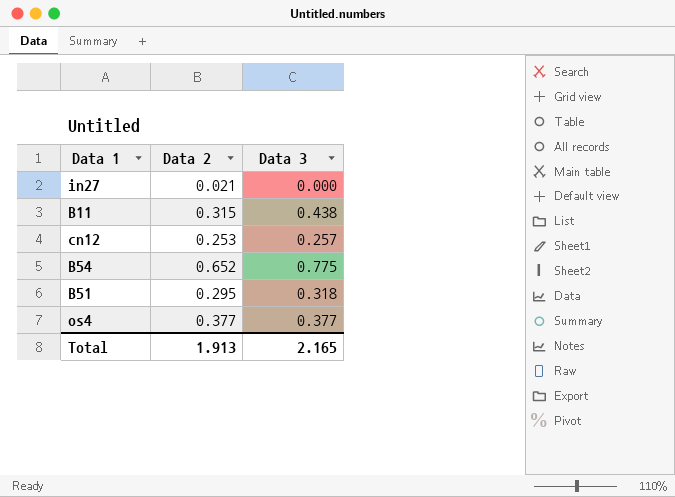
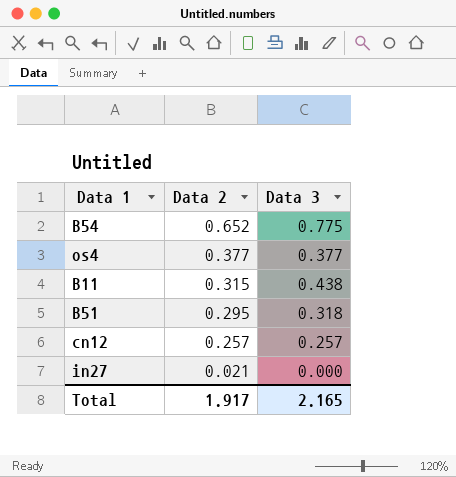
row order: none -> Data 2 descending
cn12 | Data 2: 0.253 -> 0.257
Total | Data 2: 1.913 -> 1.917

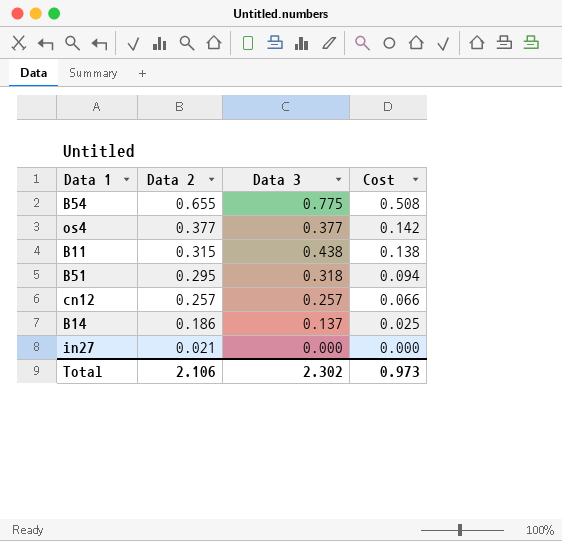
column Cost | formula: none -> [Data 2] * [Data 3]
B54 | Data 2: 0.652 -> 0.655
row B14: none -> 0.186 | 0.137 | 0.025
Total | Data 2: 1.917 -> 2.106
Total | Data 3: 2.165 -> 2.302

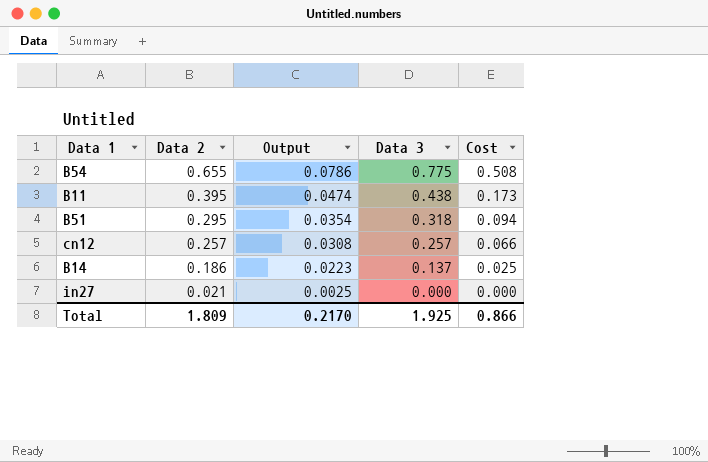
column Output | formula: none -> [Data 2] * 0.12
row os4: 0.377 | 0.377 | 0.142 -> none
B11 | Data 2: 0.315 -> 0.395
B11 | Cost: 0.138 -> 0.173
Total | Data 2: 2.106 -> 1.809
Total | Data 3: 2.302 -> 1.925
Total | Cost: 0.973 -> 0.866

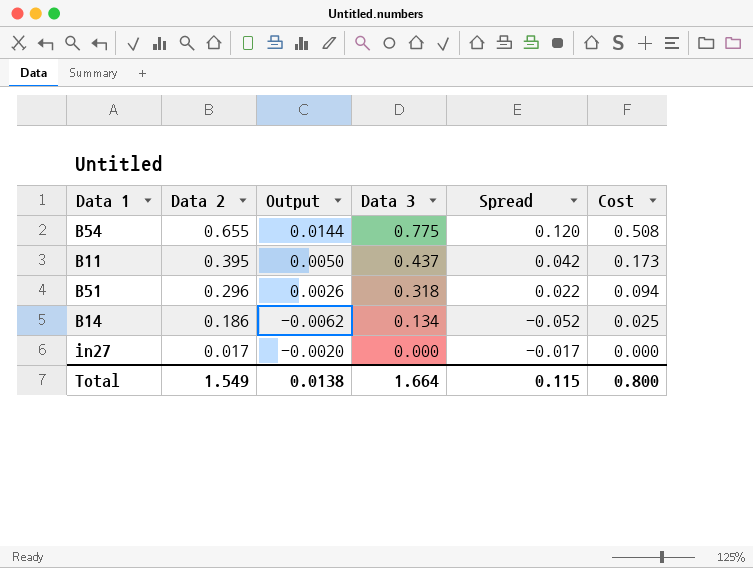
column Output | formula: [Data 2] * 0.12 -> [Spread] * 0.12
column Spread | formula: none -> [Data 3] - [Data 2]
row cn12: 0.257 | 0.0308 | 0.257 | 0.066 -> none
B11 | Data 3: 0.438 -> 0.437
B51 | Data 2: 0.295 -> 0.296
B14 | Data 3: 0.137 -> 0.134
in27 | Data 2: 0.021 -> 0.017
Total | Data 2: 1.809 -> 1.549
Total | Output: 0.2170 -> 0.0138
Total | Data 3: 1.925 -> 1.664
Total | Cost: 0.866 -> 0.800

